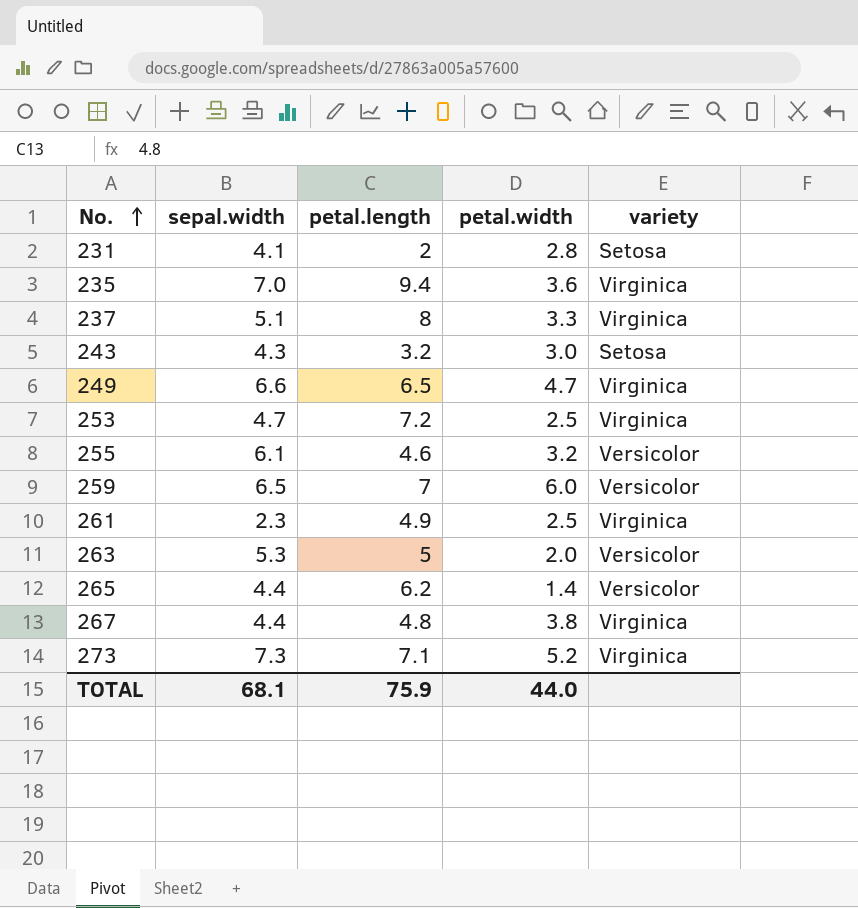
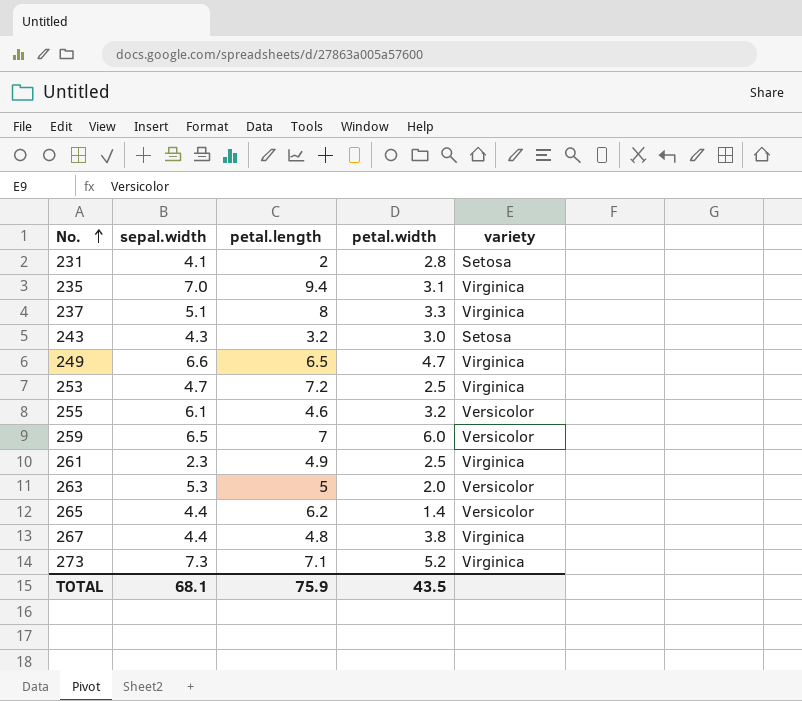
235 | petal.width: 3.6 -> 3.1
TOTAL | petal.width: 44.0 -> 43.5

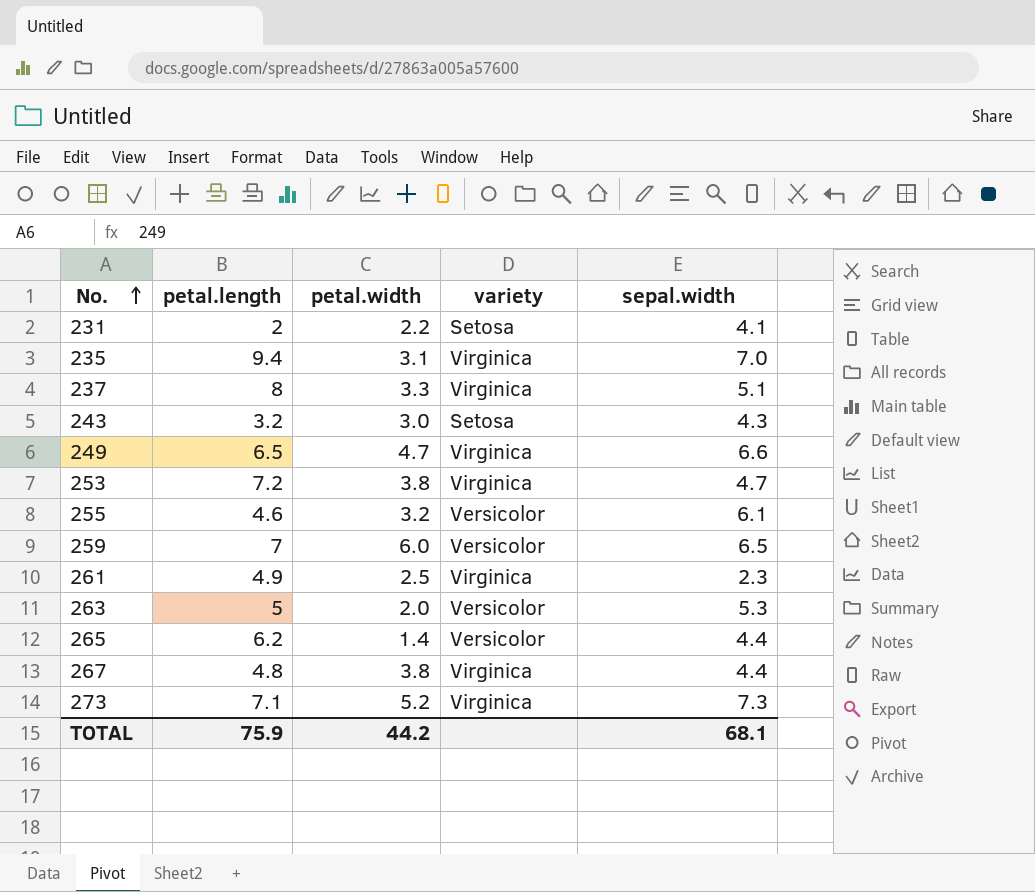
column sepal.width | position: 2 -> 5
231 | petal.width: 2.8 -> 2.2
253 | petal.width: 2.5 -> 3.8
TOTAL | petal.width: 43.5 -> 44.2

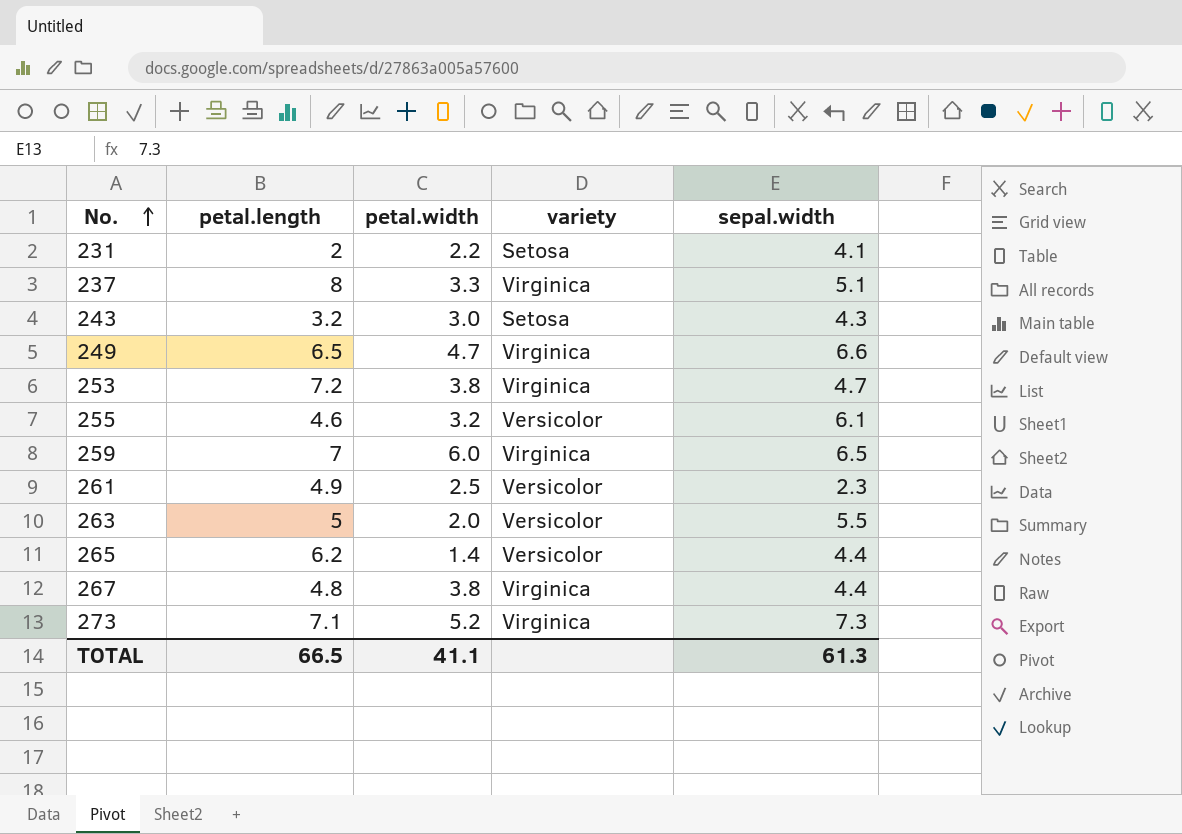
row 235: 9.4 | 3.1 | Virginica | 7.0 -> none
259 | variety: Versicolor -> Virginica
261 | variety: Virginica -> Versicolor
263 | sepal.width: 5.3 -> 5.5
TOTAL | petal.length: 75.9 -> 66.5
TOTAL | petal.width: 44.2 -> 41.1
TOTAL | sepal.width: 68.1 -> 61.3

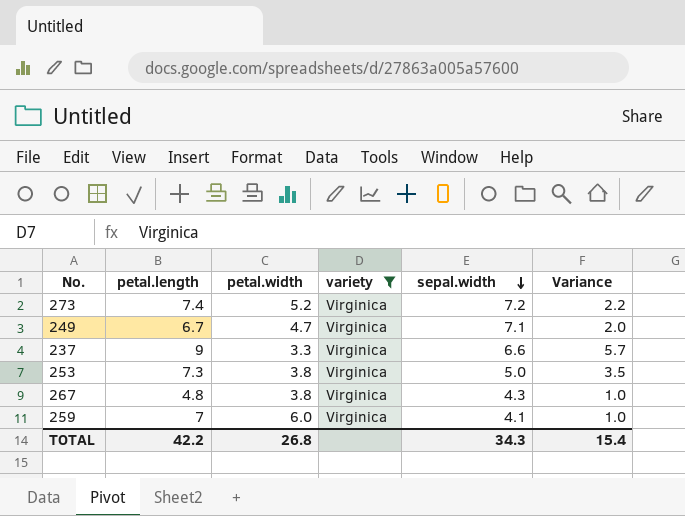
filter: none -> variety = Virginica
row order: No. ascending -> sepal.width descending
column Variance | formula: none -> [petal.length] - [petal.width]
273 | petal.length: 7.1 -> 7.4
273 | sepal.width: 7.3 -> 7.2
249 | petal.length: 6.5 -> 6.7
249 | sepal.width: 6.6 -> 7.1
237 | petal.length: 8 -> 9
237 | sepal.width: 5.1 -> 6.6
253 | petal.length: 7.2 -> 7.3
253 | sepal.width: 4.7 -> 5.0
267 | sepal.width: 4.4 -> 4.3
259 | sepal.width: 6.5 -> 4.1
TOTAL | petal.length: 66.5 -> 42.2
TOTAL | petal.width: 41.1 -> 26.8
TOTAL | sepal.width: 61.3 -> 34.3

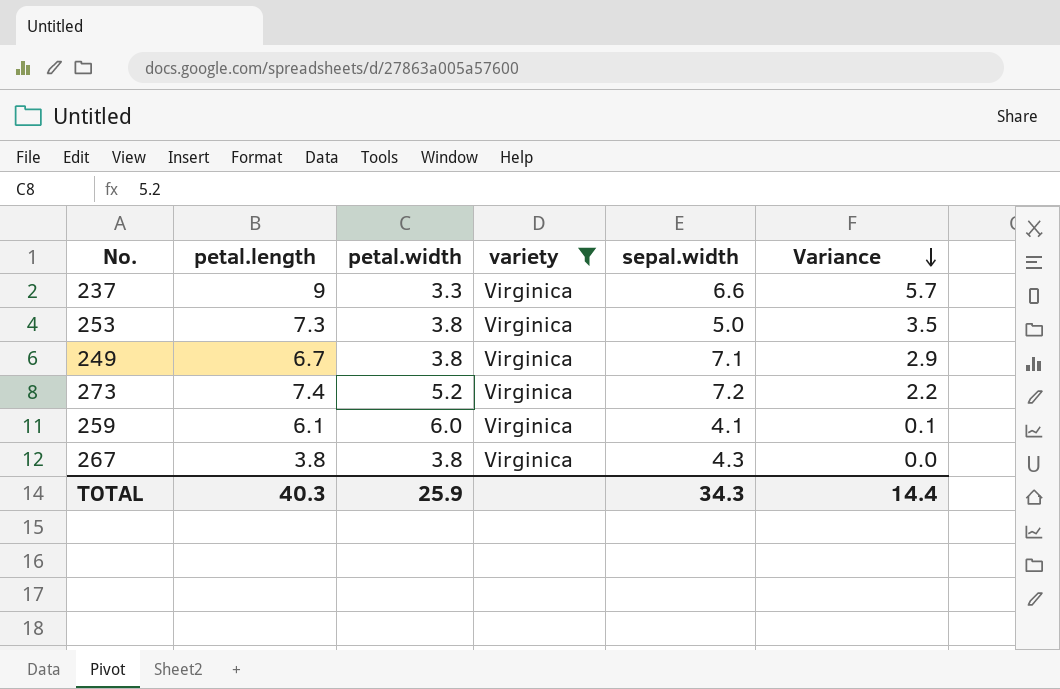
row order: sepal.width descending -> Variance descending
249 | petal.width: 4.7 -> 3.8
249 | Variance: 2.0 -> 2.9
259 | petal.length: 7 -> 6.1
259 | Variance: 1.0 -> 0.1
267 | petal.length: 4.8 -> 3.8
267 | Variance: 1.0 -> 0.0
TOTAL | petal.length: 42.2 -> 40.3
TOTAL | petal.width: 26.8 -> 25.9
TOTAL | Variance: 15.4 -> 14.4

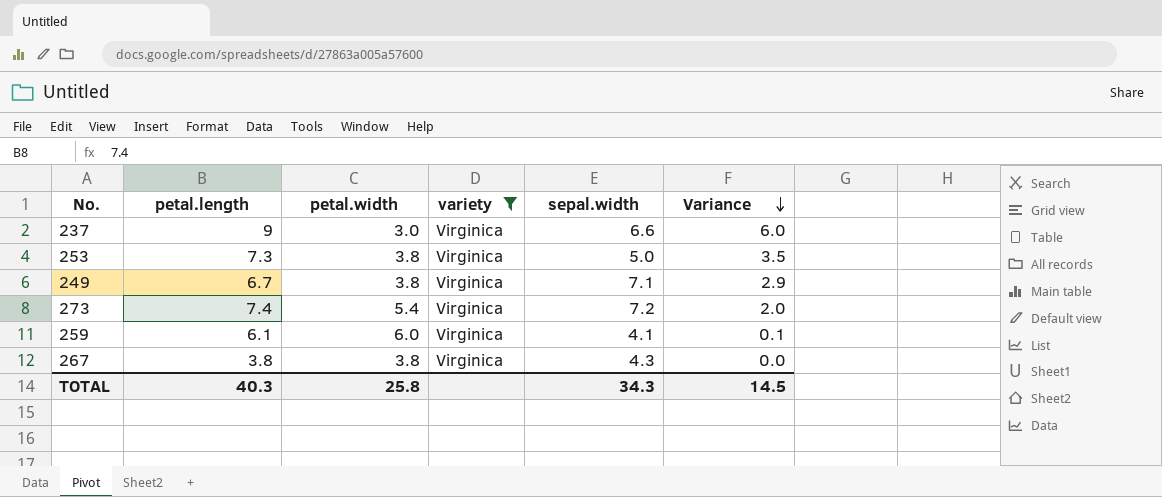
237 | petal.width: 3.3 -> 3.0
237 | Variance: 5.7 -> 6.0
273 | petal.width: 5.2 -> 5.4
273 | Variance: 2.2 -> 2.0
TOTAL | petal.width: 25.9 -> 25.8
TOTAL | Variance: 14.4 -> 14.5

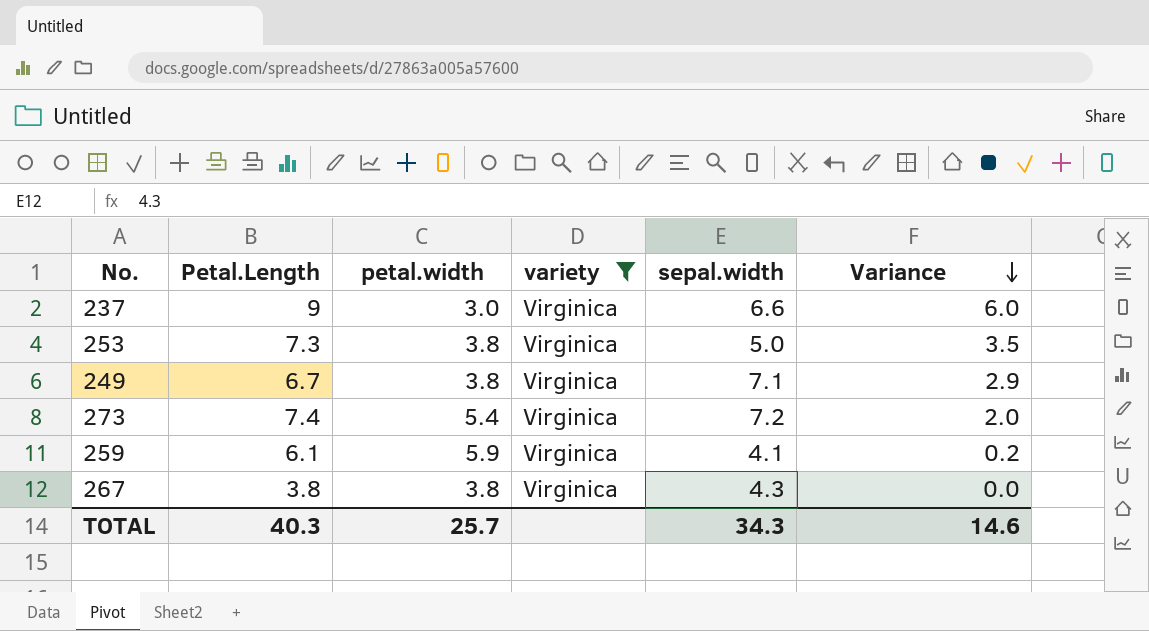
column name: petal.length -> Petal.Length
259 | petal.width: 6.0 -> 5.9
259 | Variance: 0.1 -> 0.2
TOTAL | petal.width: 25.8 -> 25.7
TOTAL | Variance: 14.5 -> 14.6

